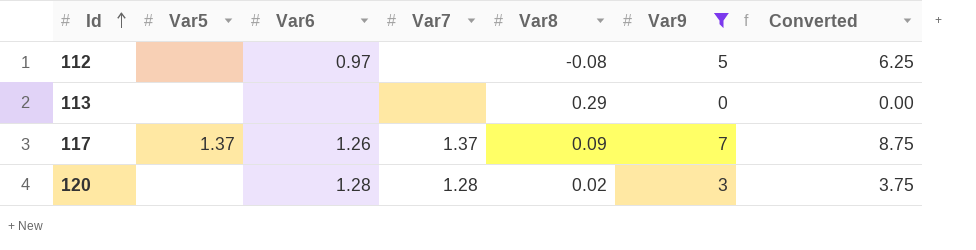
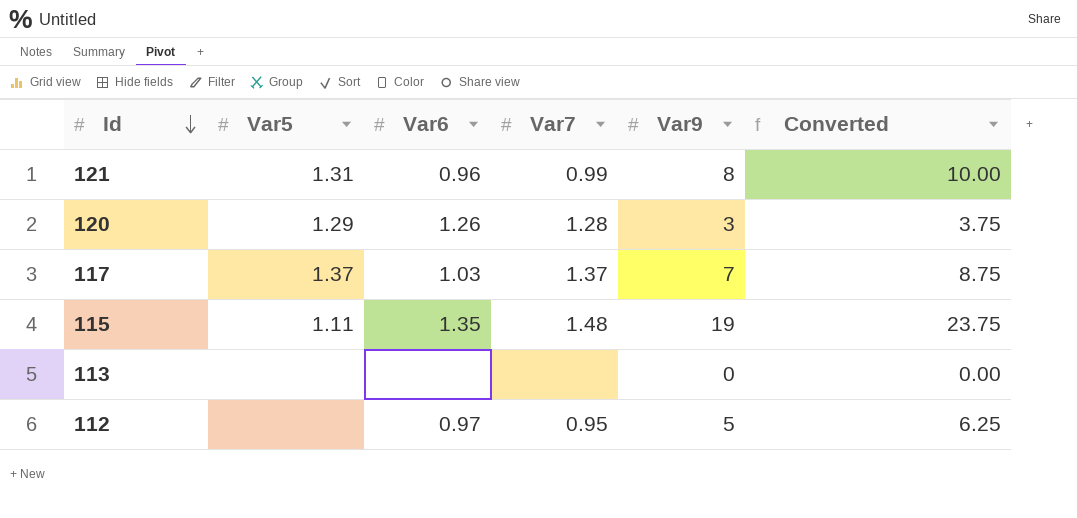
filter: Var9 <= 7 -> none
row order: Id ascending -> Id descending
column Var8 | position: 5 -> none
120 | Var5: none -> 1.29
120 | Var6: 1.28 -> 1.26
117 | Var6: 1.26 -> 1.03
112 | Var7: none -> 0.95

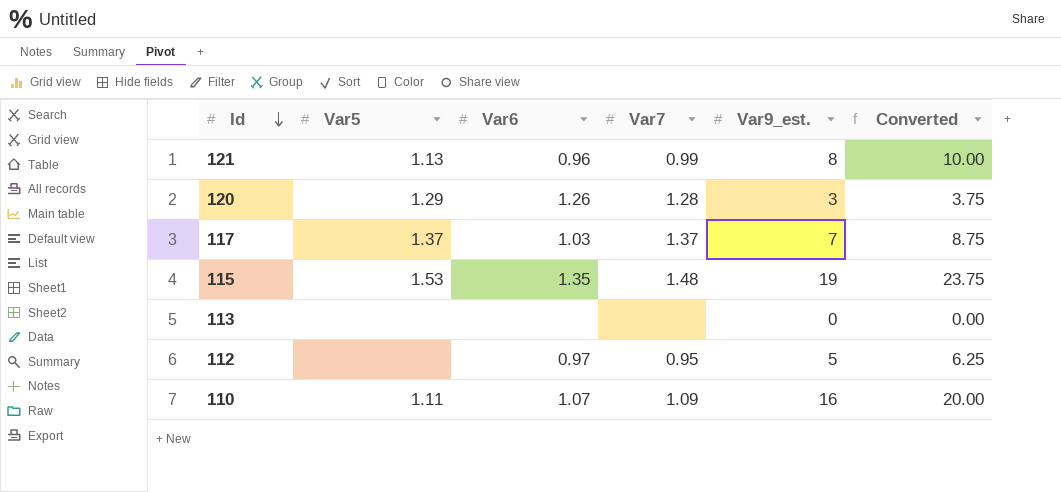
column name: Var9 -> Var9_est.
121 | Var5: 1.31 -> 1.13
115 | Var5: 1.11 -> 1.53
row 110: none -> 1.11 | 1.07 | 1.09 | 16 | 20.00

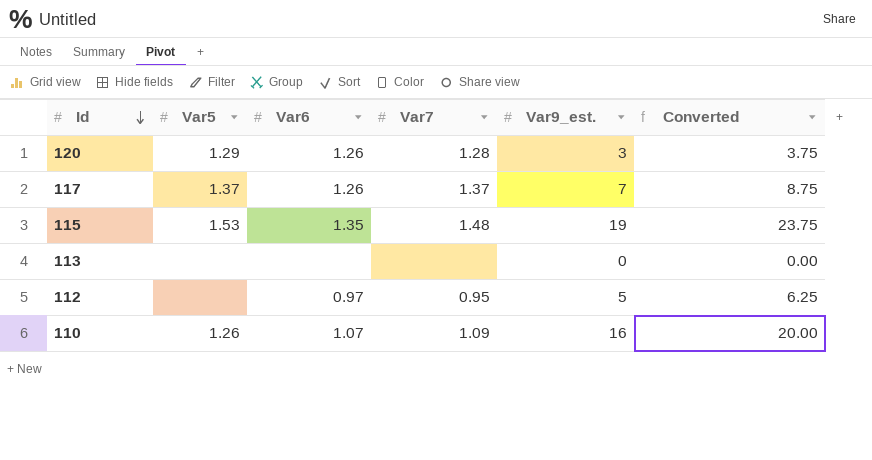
row 121: 1.13 | 0.96 | 0.99 | 8 | 10.00 -> none
117 | Var6: 1.03 -> 1.26
110 | Var5: 1.11 -> 1.26

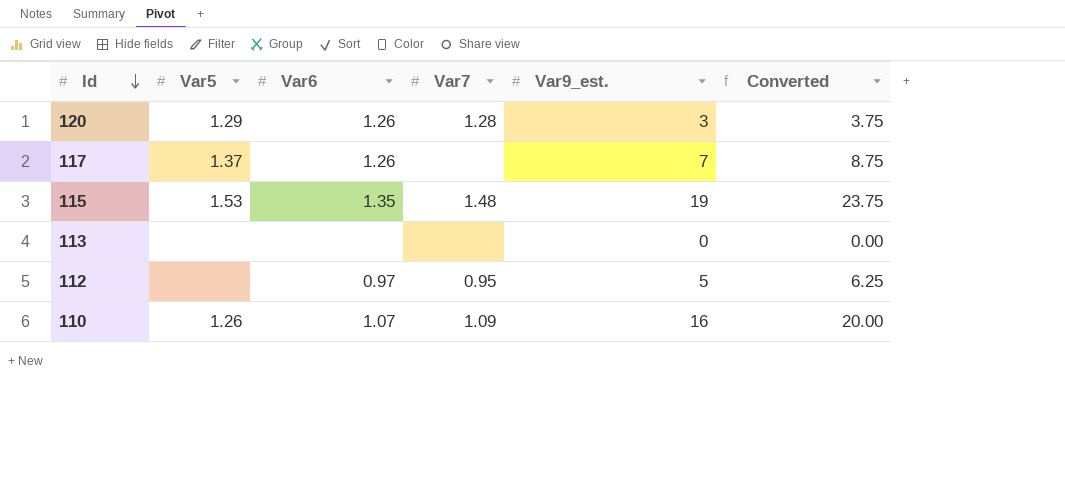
117 | Var7: 1.37 -> none

